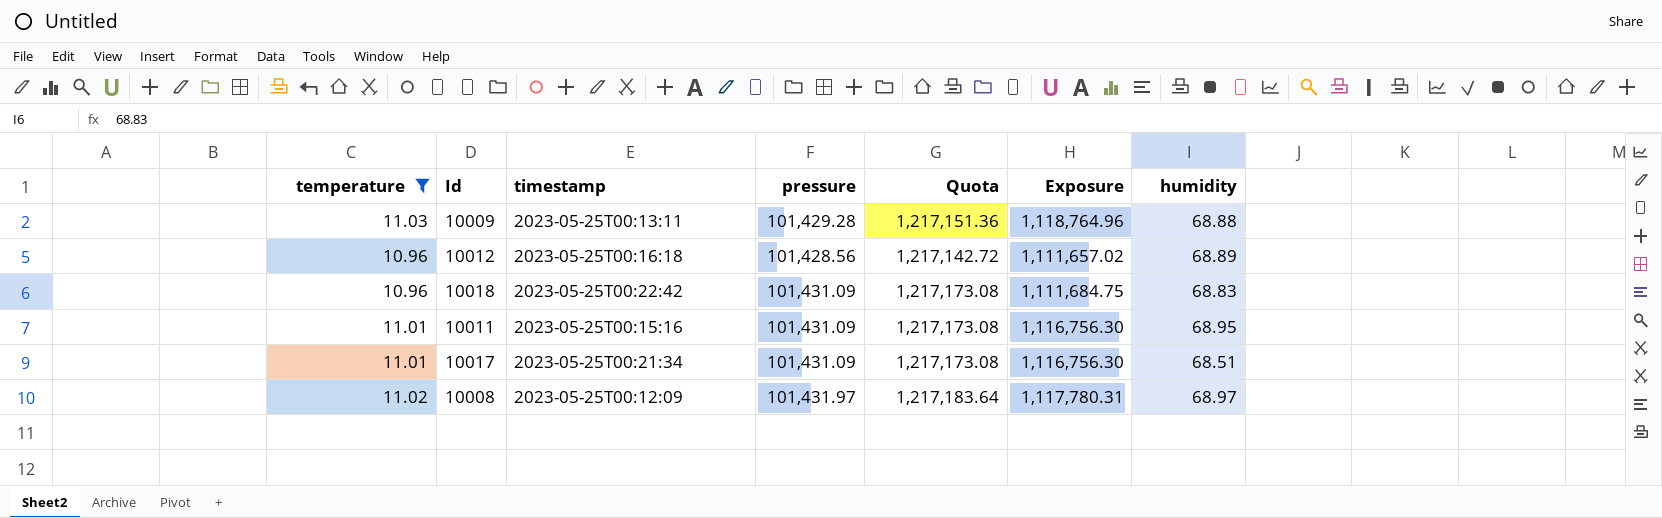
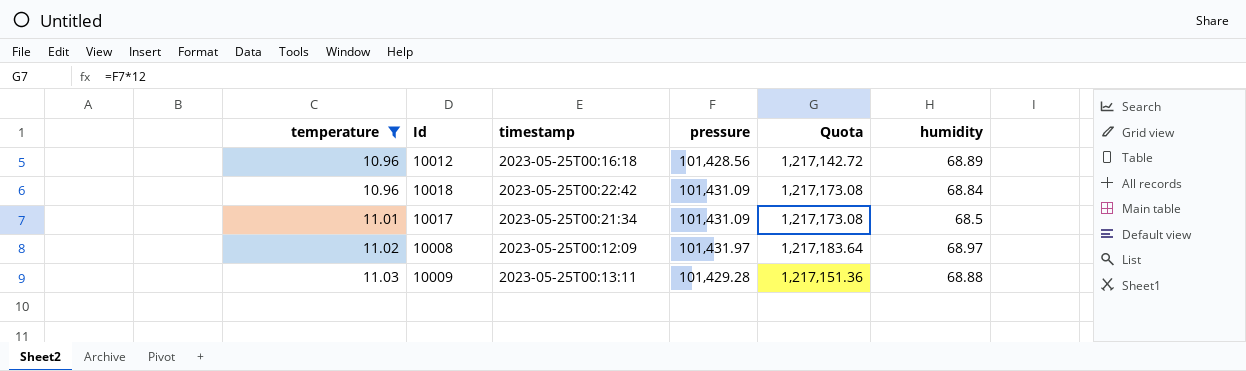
row order: none -> temperature ascending
column Exposure | formula: [temperature] * [pressure] -> none
row 10011: 11.01 | 2023-05-25T00:15:16 | 101,431.09 | 1,217,173.08 | 1,116,756.30 | 68.95 -> none
10018 | humidity: 68.83 -> 68.84
10017 | humidity: 68.51 -> 68.5

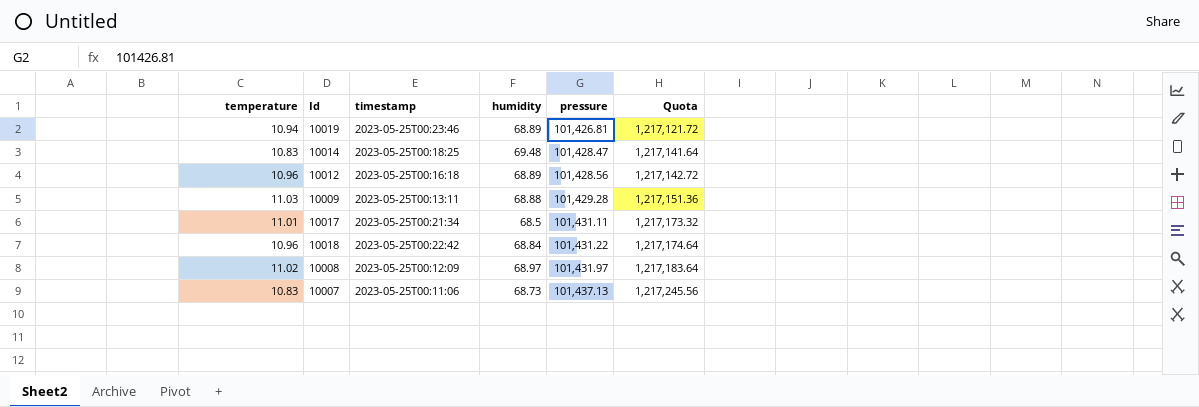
filter: temperature >= 10.96 -> none
row order: temperature ascending -> pressure ascending
column humidity | position: 6 -> 4
10017 | pressure: 101,431.09 -> 101,431.11
10017 | Quota: 1,217,173.08 -> 1,217,173.32
10018 | pressure: 101,431.09 -> 101,431.22
10018 | Quota: 1,217,173.08 -> 1,217,174.64

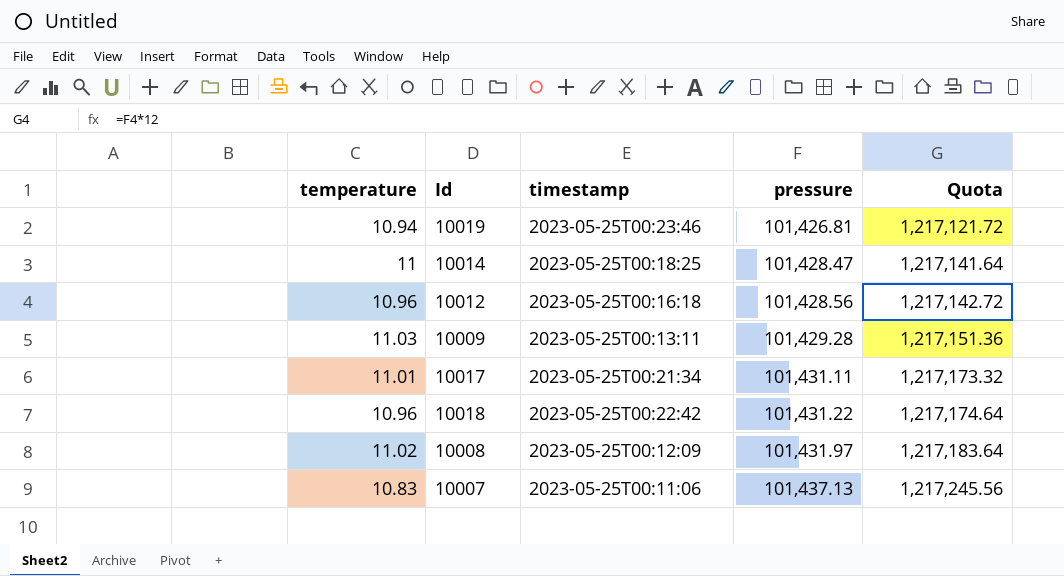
column humidity | position: 4 -> none
10014 | temperature: 10.83 -> 11

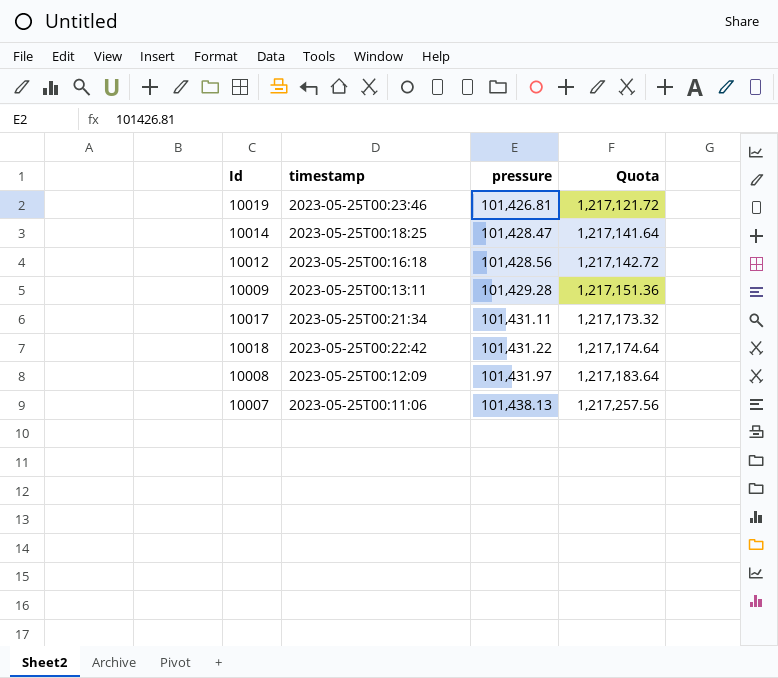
column temperature | position: 1 -> none
10007 | pressure: 101,437.13 -> 101,438.13
10007 | Quota: 1,217,245.56 -> 1,217,257.56

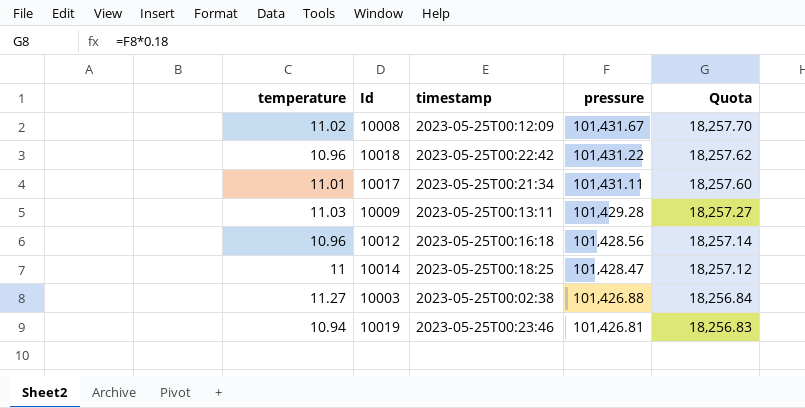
row order: pressure ascending -> pressure descending
column temperature | position: none -> 1
column Quota | formula: [pressure] * 12 -> [pressure] * 0.18
row 10007: 2023-05-25T00:11:06 | 101,438.13 | 1,217,257.56 -> none
10008 | pressure: 101,431.97 -> 101,431.67
row 10003: none -> 11.27 | 2023-05-25T00:02:38 | 101,426.88 | 18,256.84

